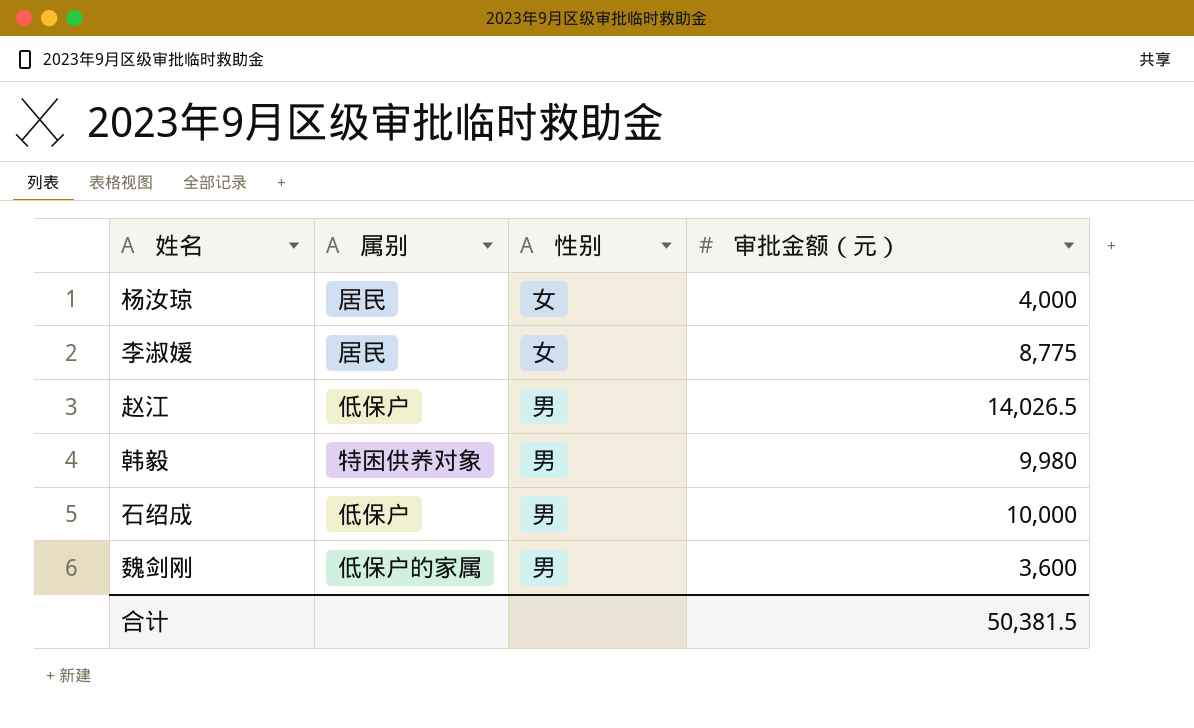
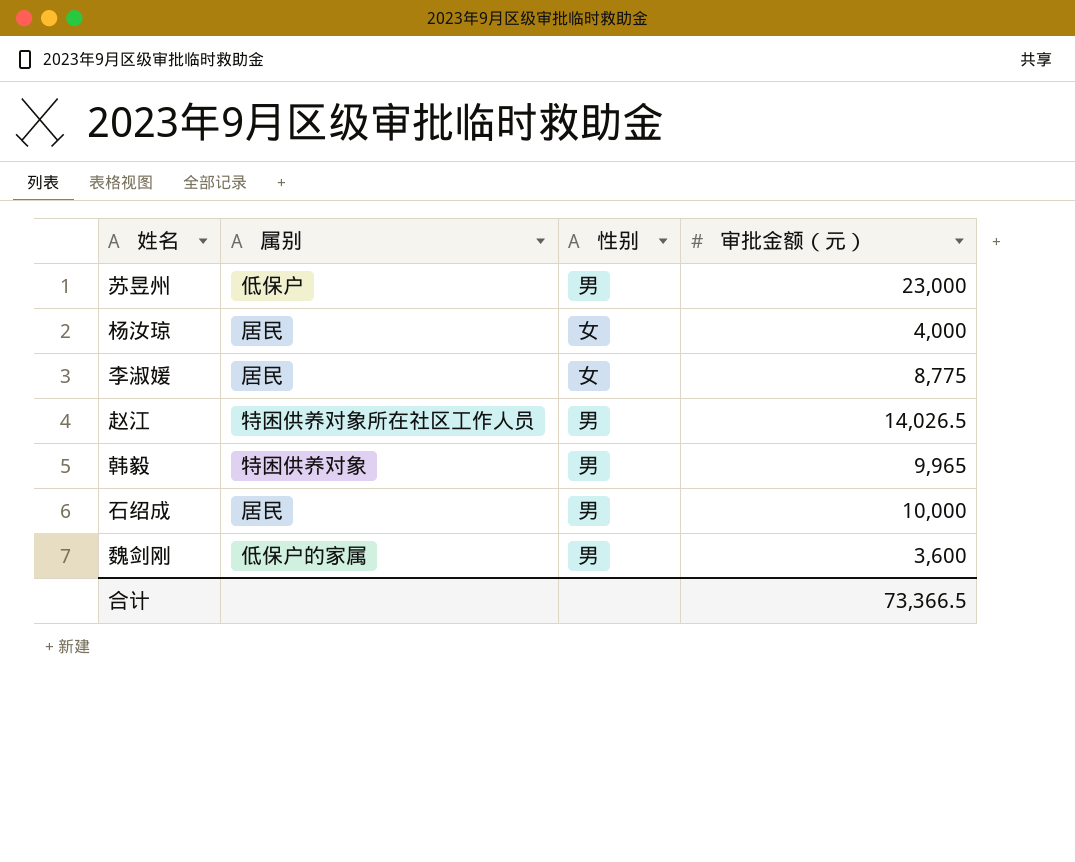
row 苏昱州: none -> 低保户 | 男 | 23,000
赵江 | 属别: 低保户 -> 特困供养对象所在社区工作人员
韩毅 | 审批金额（元）: 9,980 -> 9,965
石绍成 | 属别: 低保户 -> 居民
合计 | 审批金额（元）: 50,381.5 -> 73,366.5

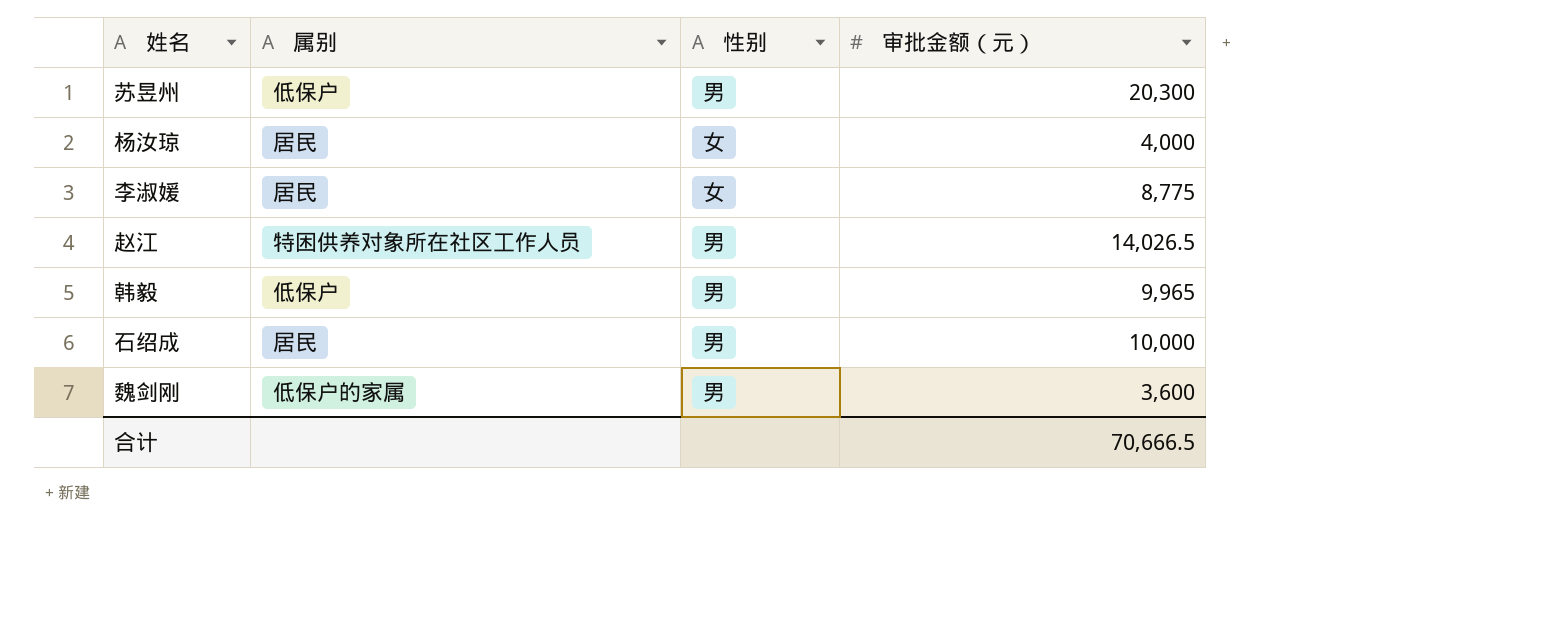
苏昱州 | 审批金额（元）: 23,000 -> 20,300
韩毅 | 属别: 特困供养对象 -> 低保户
合计 | 审批金额（元）: 73,366.5 -> 70,666.5

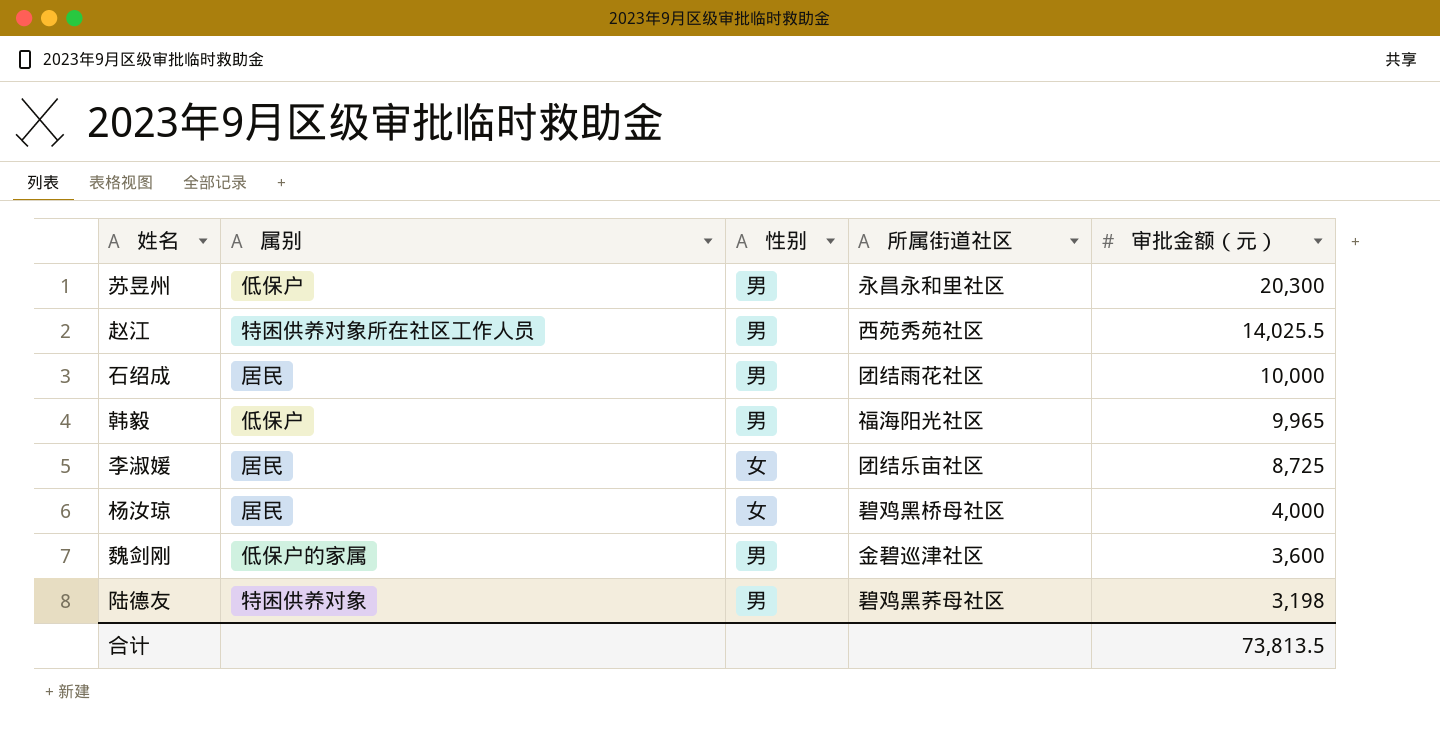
row order: none -> 审批金额（元） descending
column 所属街道社区 | position: none -> 4
赵江 | 审批金额（元）: 14,026.5 -> 14,025.5
李淑媛 | 审批金额（元）: 8,775 -> 8,725
row 陆德友: none -> 特困供养对象 | 男 | 碧鸡黑荞母社区 | 3,198
合计 | 审批金额（元）: 70,666.5 -> 73,813.5

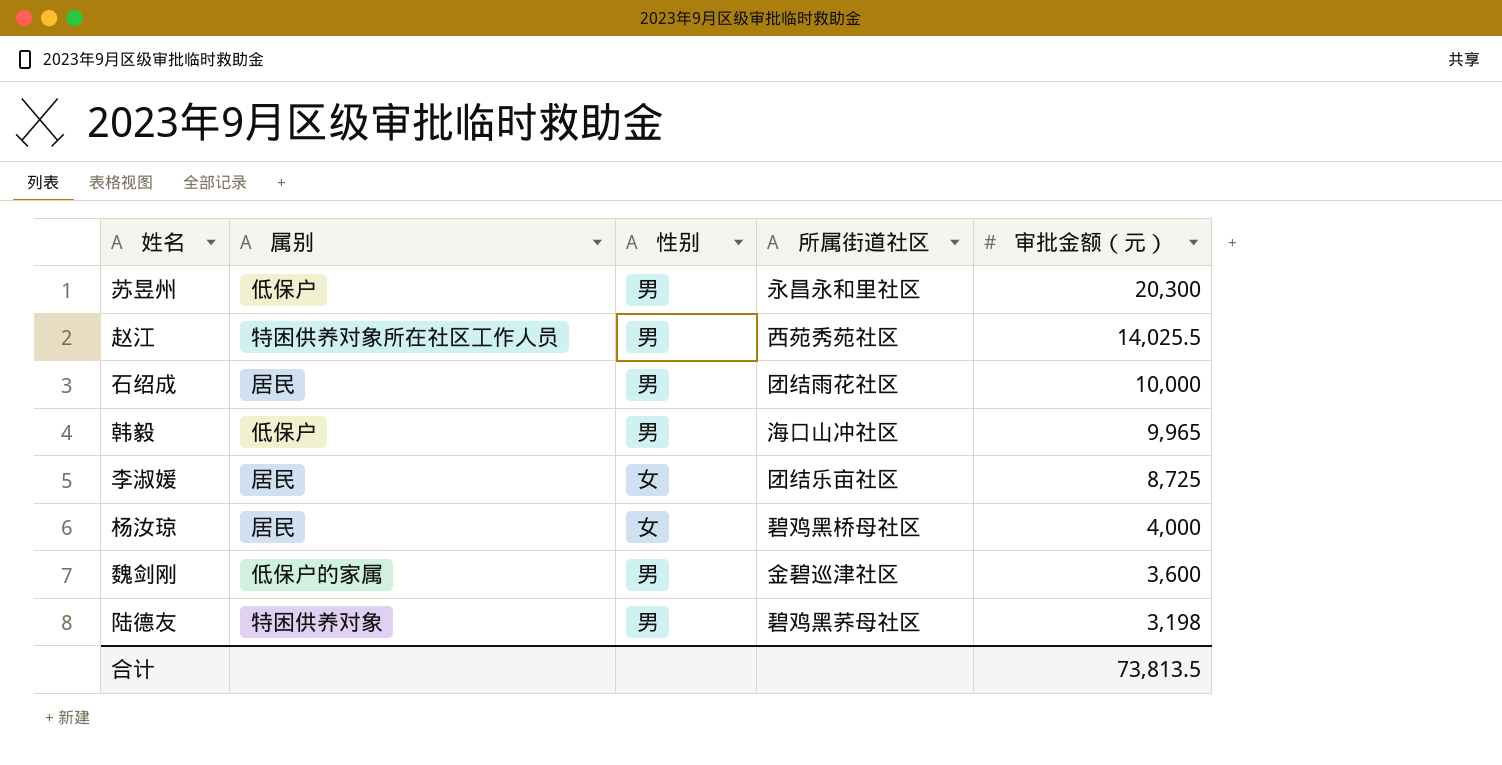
韩毅 | 所属街道社区: 福海阳光社区 -> 海口山冲社区

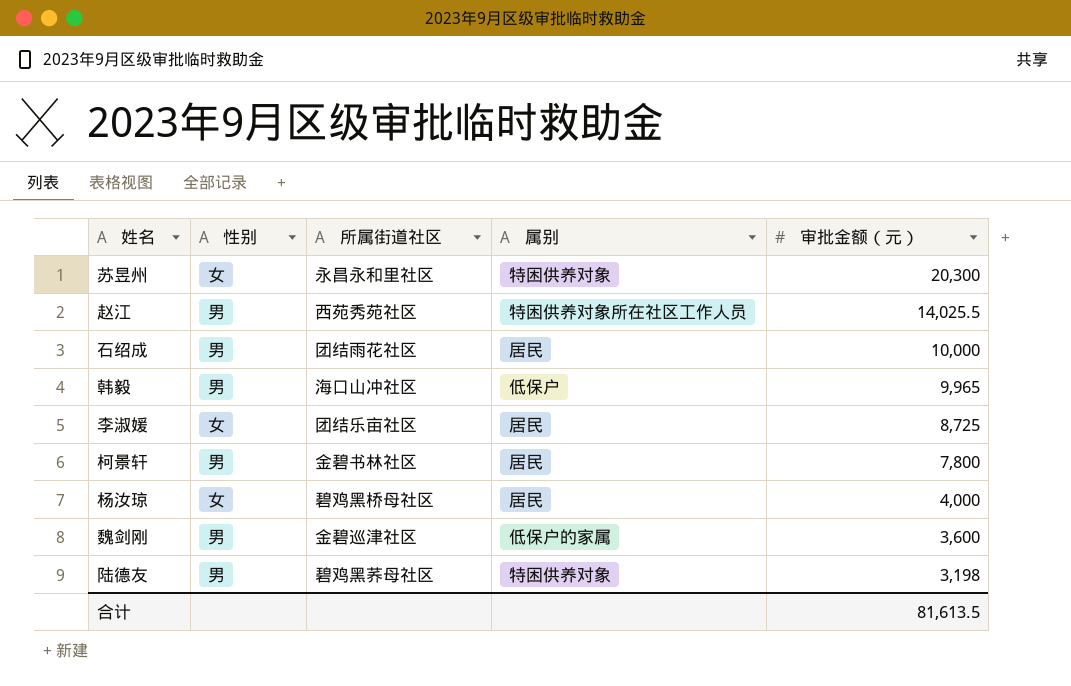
column 属别 | position: 2 -> 4
苏昱州 | 性别: 男 -> 女
苏昱州 | 属别: 低保户 -> 特困供养对象
row 柯景轩: none -> 男 | 金碧书林社区 | 居民 | 7,800
合计 | 审批金额（元）: 73,813.5 -> 81,613.5

